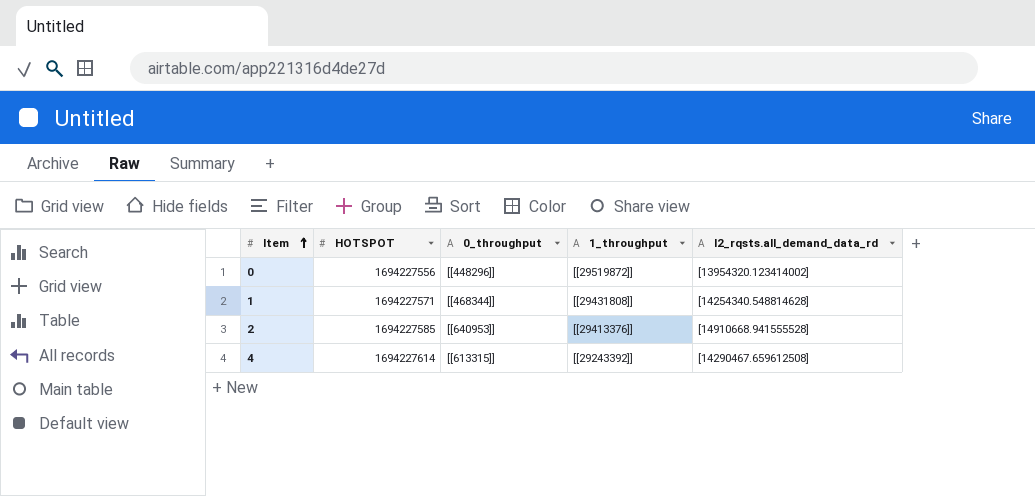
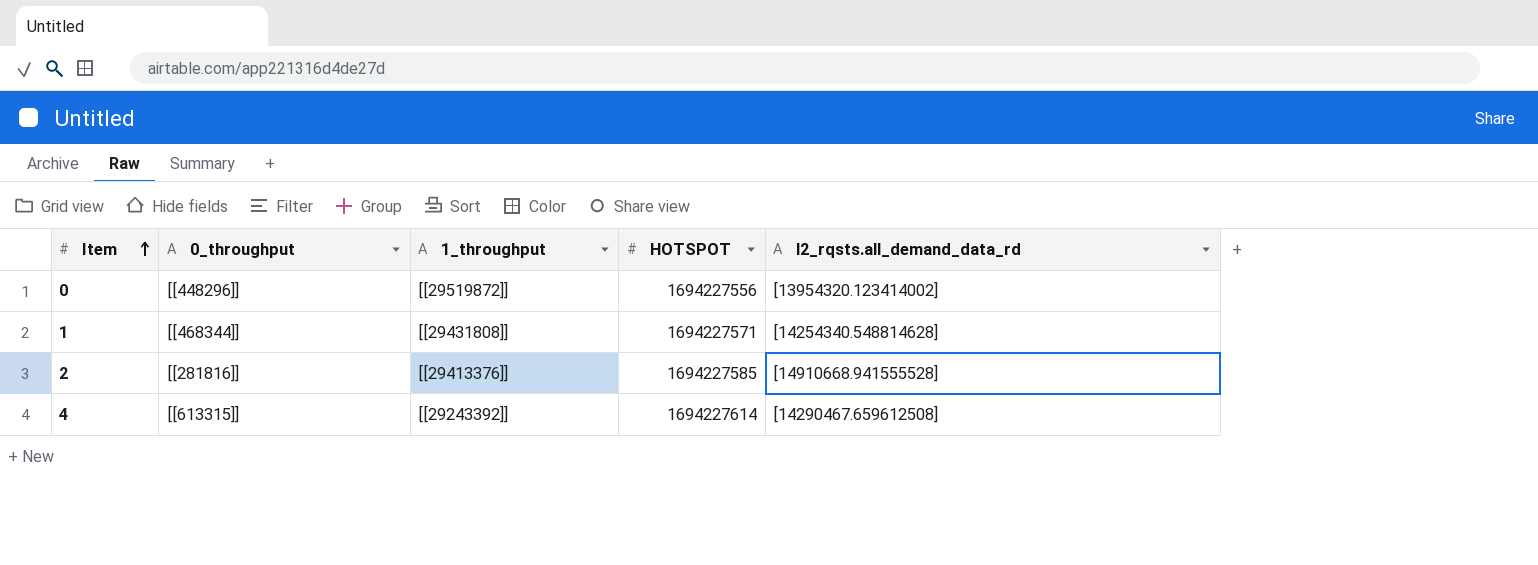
column HOTSPOT | position: 2 -> 4
2 | 0_throughput: [[640953]] -> [[281816]]

